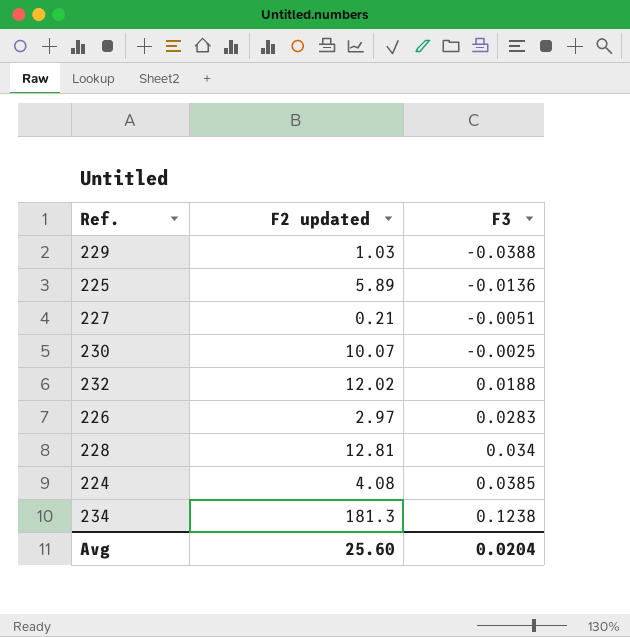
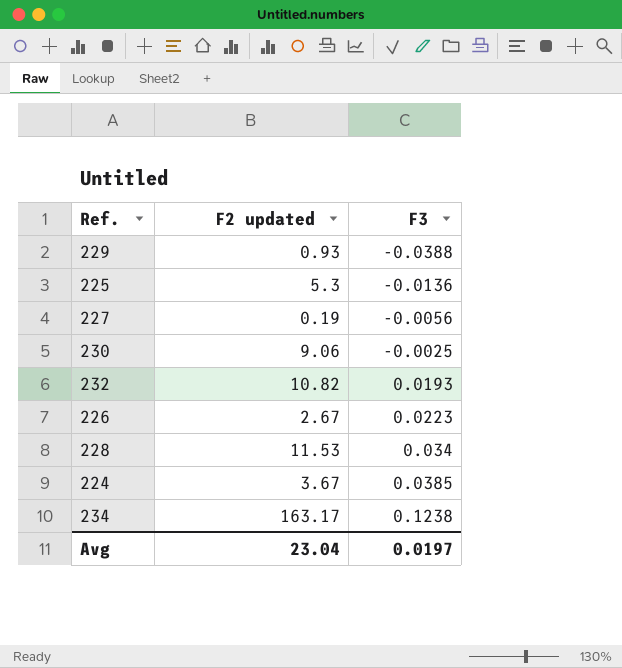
229 | F2 updated: 1.03 -> 0.93
225 | F2 updated: 5.89 -> 5.3
227 | F2 updated: 0.21 -> 0.19
227 | F3: -0.0051 -> -0.0056
230 | F2 updated: 10.07 -> 9.06
232 | F2 updated: 12.02 -> 10.82
232 | F3: 0.0188 -> 0.0193
226 | F2 updated: 2.97 -> 2.67
226 | F3: 0.0283 -> 0.0223
228 | F2 updated: 12.81 -> 11.53
224 | F2 updated: 4.08 -> 3.67
234 | F2 updated: 181.3 -> 163.17
Avg | F2 updated: 25.60 -> 23.04
Avg | F3: 0.0204 -> 0.0197

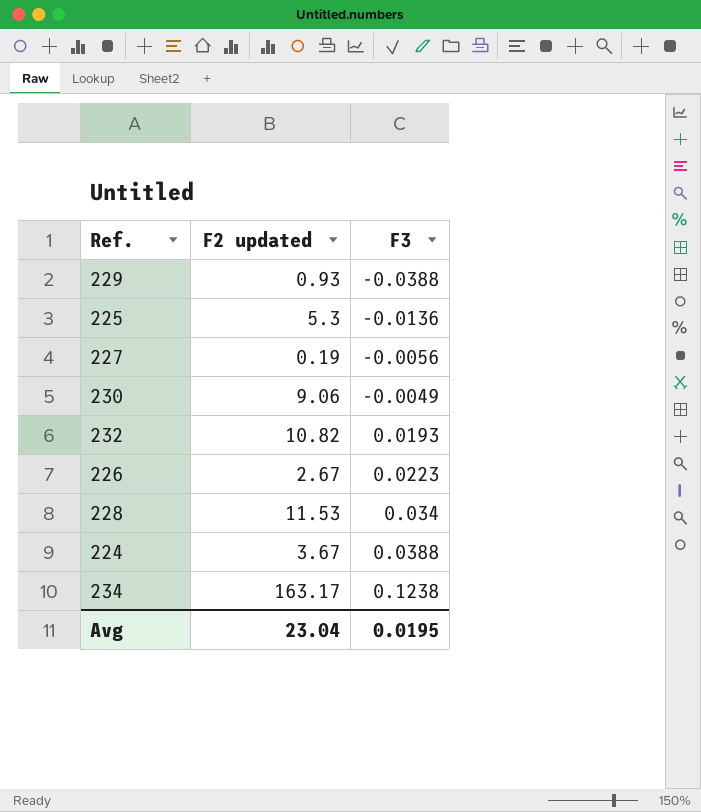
230 | F3: -0.0025 -> -0.0049
224 | F3: 0.0385 -> 0.0388
Avg | F3: 0.0197 -> 0.0195

